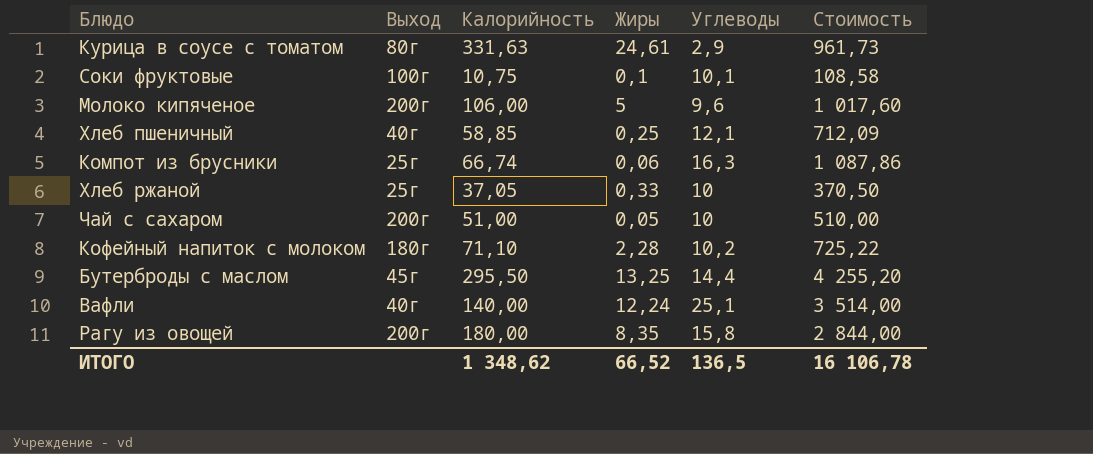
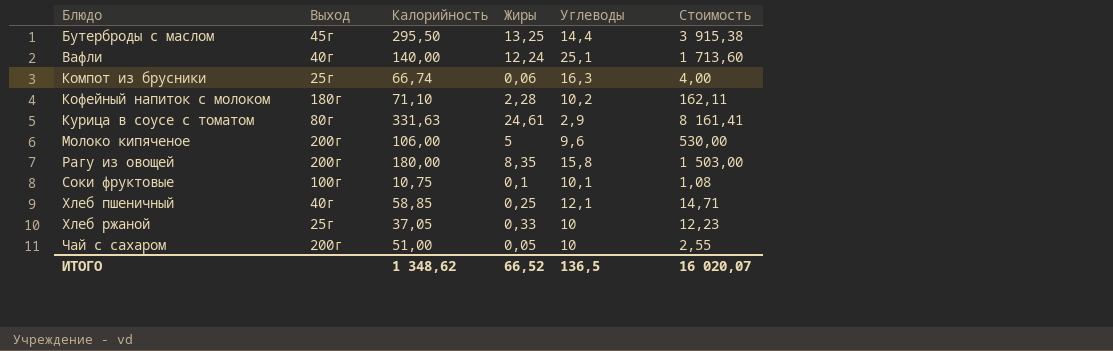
row order: none -> Блюдо ascending
column Стоимость | formula: [Калорийность] * [Углеводы] -> [Калорийность] * [Жиры]
ИТОГО | Стоимость: 16 106,78 -> 16 020,07

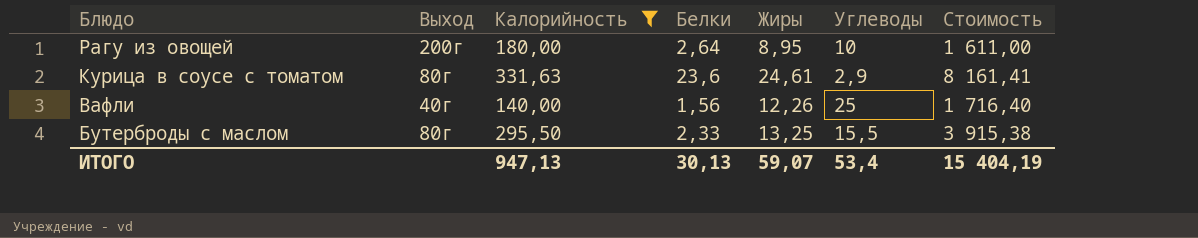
filter: none -> Калорийность >= 140,00
row order: Блюдо ascending -> Блюдо descending
column Белки | position: none -> 4
Рагу из овощей | Жиры: 8,35 -> 8,95
Рагу из овощей | Углеводы: 15,8 -> 10
Рагу из овощей | Стоимость: 1 503,00 -> 1 611,00
Вафли | Жиры: 12,24 -> 12,26
Вафли | Углеводы: 25,1 -> 25
Вафли | Стоимость: 1 713,60 -> 1 716,40
Бутерброды с маслом | Выход: 45г -> 80г
Бутерброды с маслом | Углеводы: 14,4 -> 15,5
ИТОГО | Калорийность: 1 348,62 -> 947,13
ИТОГО | Жиры: 66,52 -> 59,07
ИТОГО | Углеводы: 136,5 -> 53,4
ИТОГО | Стоимость: 16 020,07 -> 15 404,19

